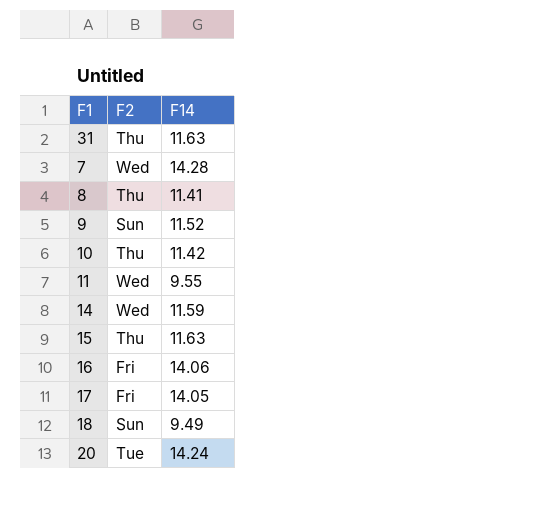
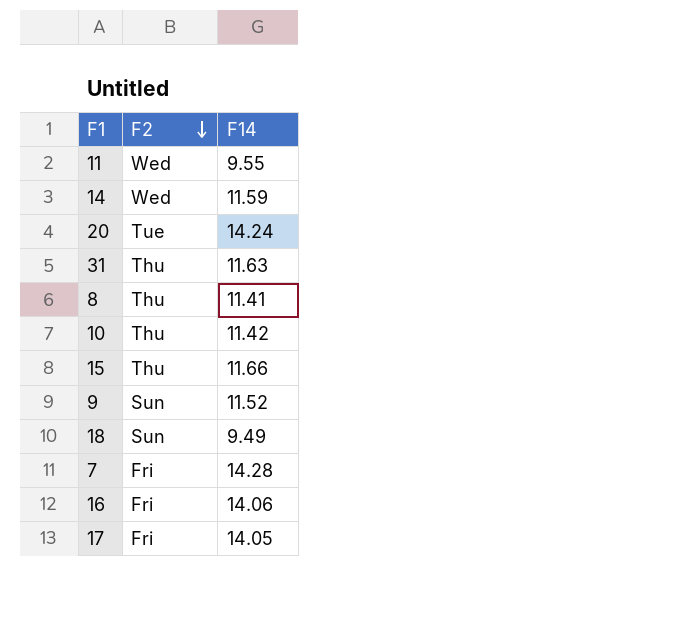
row order: none -> F2 descending
15 | F14: 11.63 -> 11.66
7 | F2: Wed -> Fri

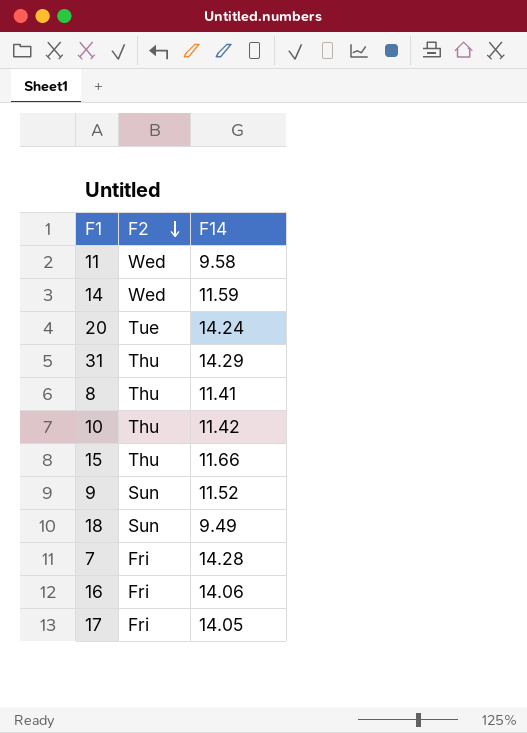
11 | F14: 9.55 -> 9.58
31 | F14: 11.63 -> 14.29

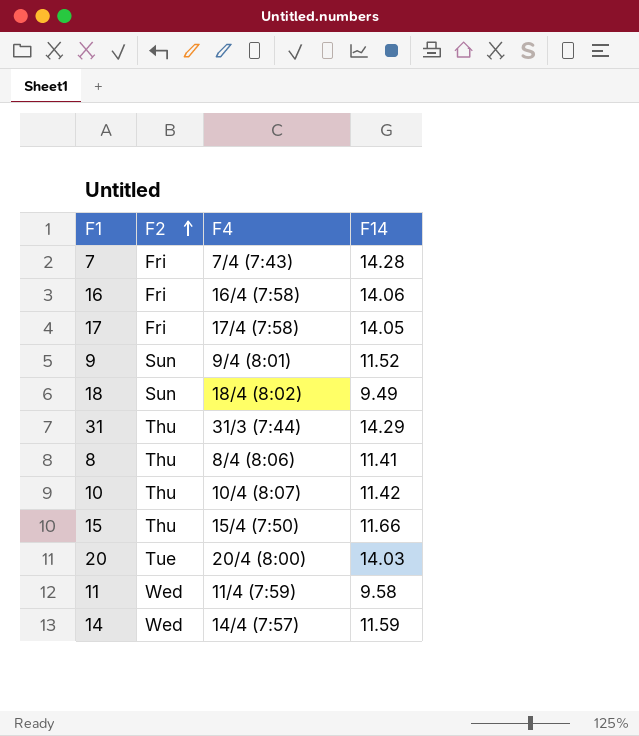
row order: F2 descending -> F2 ascending
column F4 | position: none -> 3
20 | F14: 14.24 -> 14.03

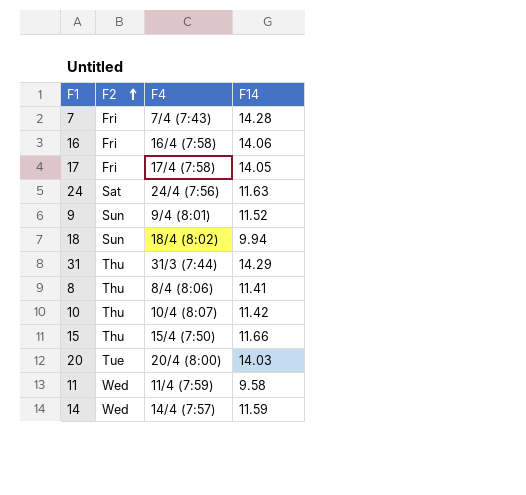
row 24: none -> Sat | 24/4 (7:56) | 11.63
18 | F14: 9.49 -> 9.94

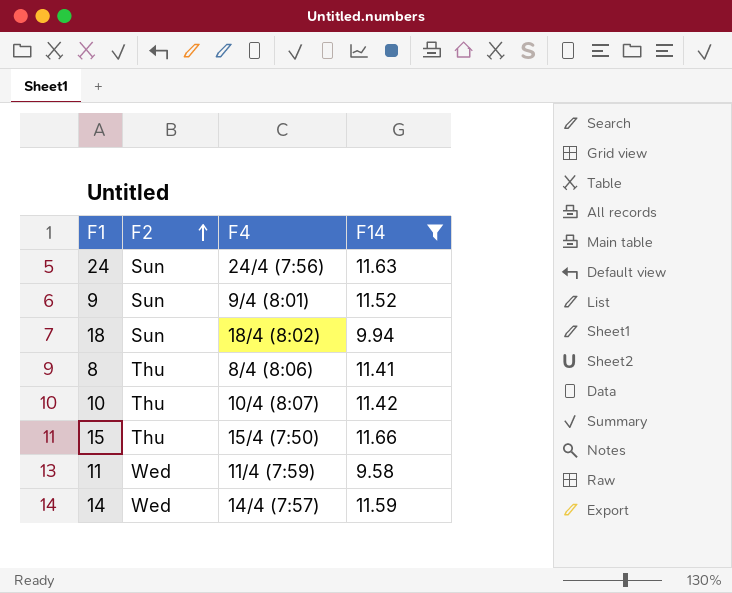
filter: none -> F14 <= 11.66
24 | F2: Sat -> Sun

